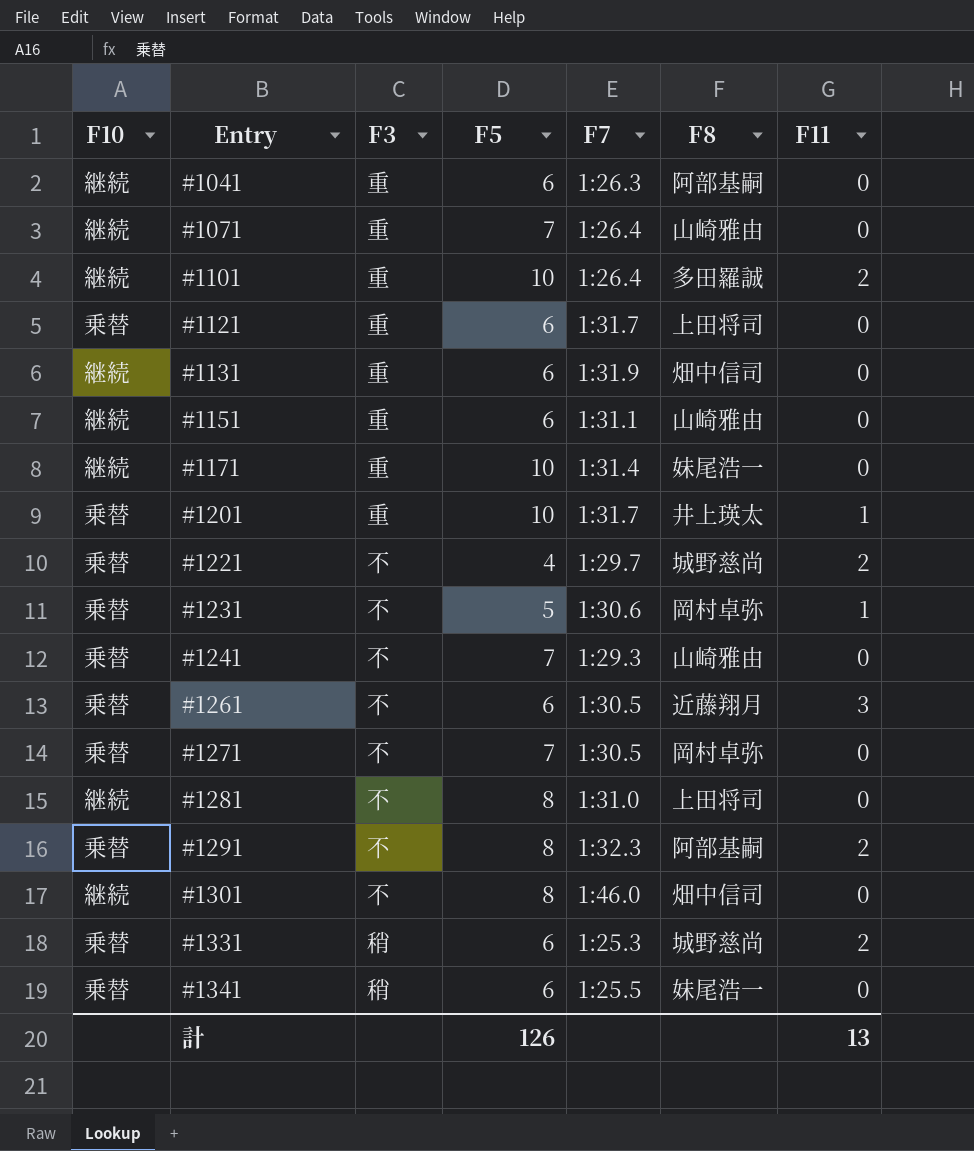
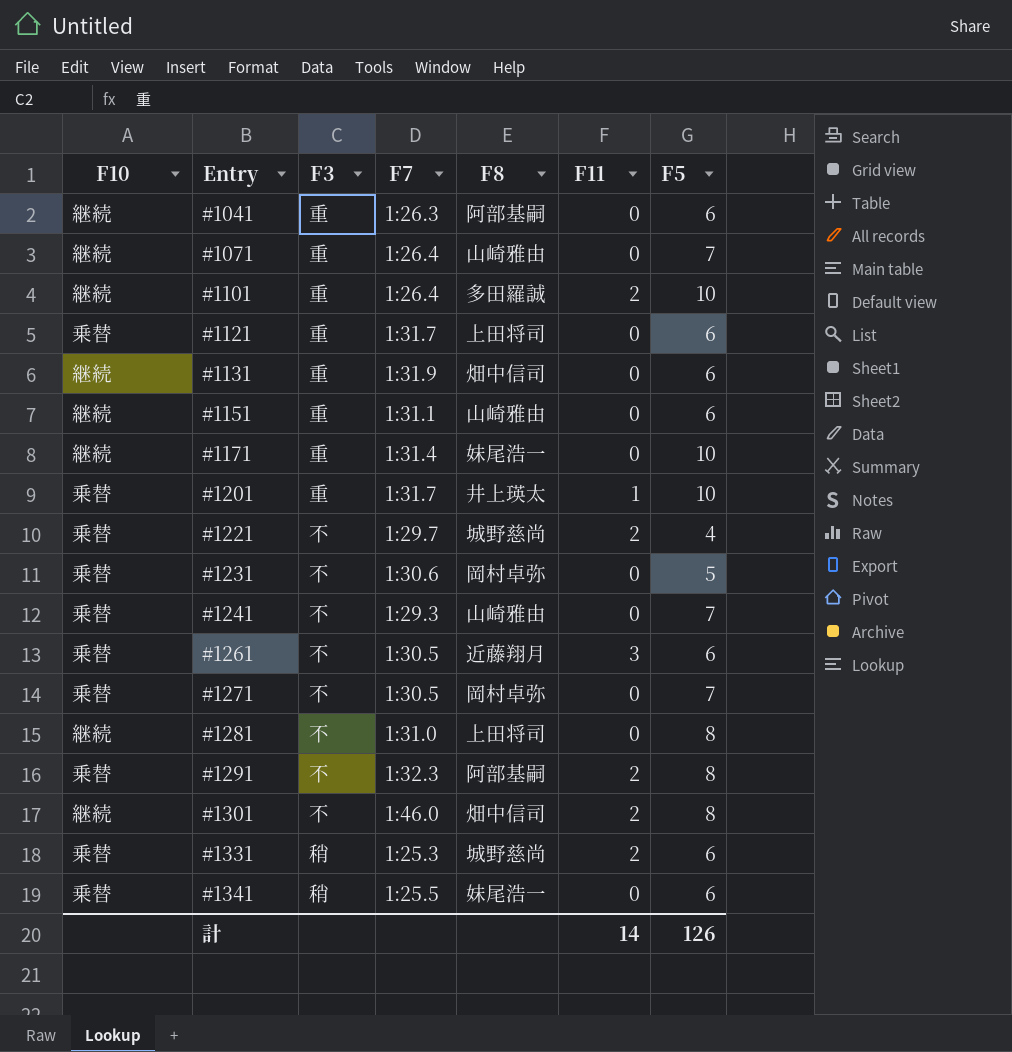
column F5 | position: 4 -> 7
#1231 | F11: 1 -> 0
#1301 | F11: 0 -> 2
計 | F11: 13 -> 14

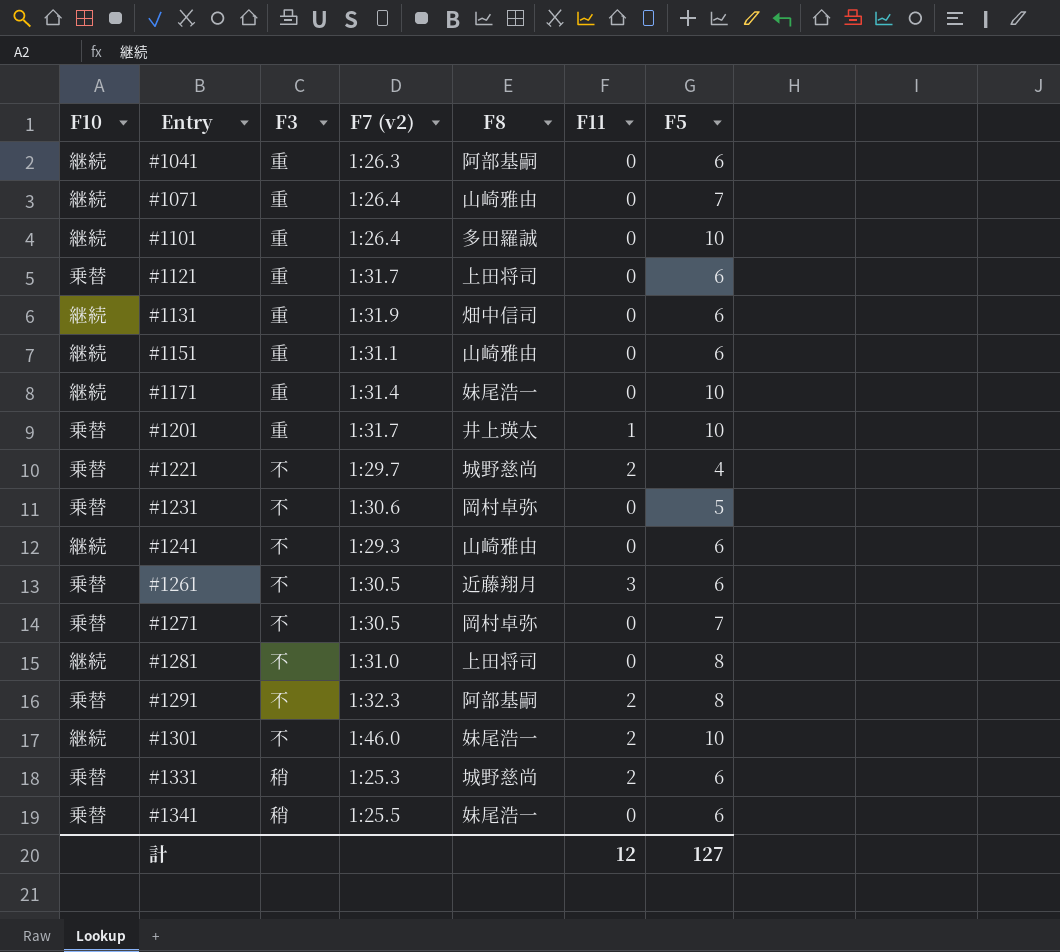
column name: F7 -> F7 (v2)
#1101 | F11: 2 -> 0
#1241 | F10: 乗替 -> 継続
#1241 | F5: 7 -> 6
#1301 | F8: 畑中信司 -> 妹尾浩一
#1301 | F5: 8 -> 10
計 | F11: 14 -> 12
計 | F5: 126 -> 127

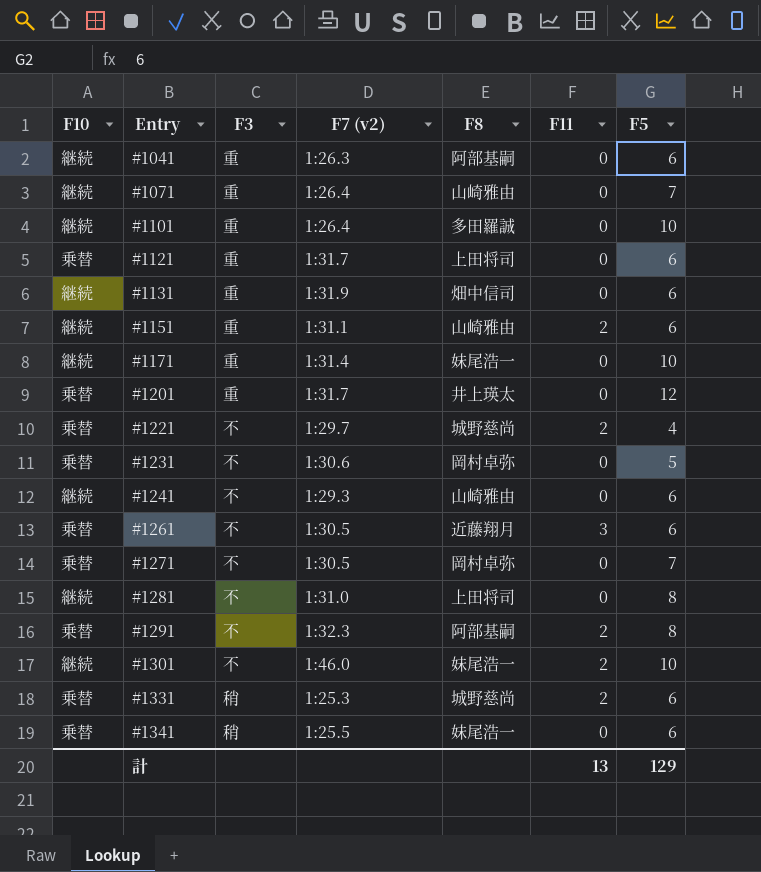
#1151 | F11: 0 -> 2
#1201 | F11: 1 -> 0
#1201 | F5: 10 -> 12
計 | F11: 12 -> 13
計 | F5: 127 -> 129

